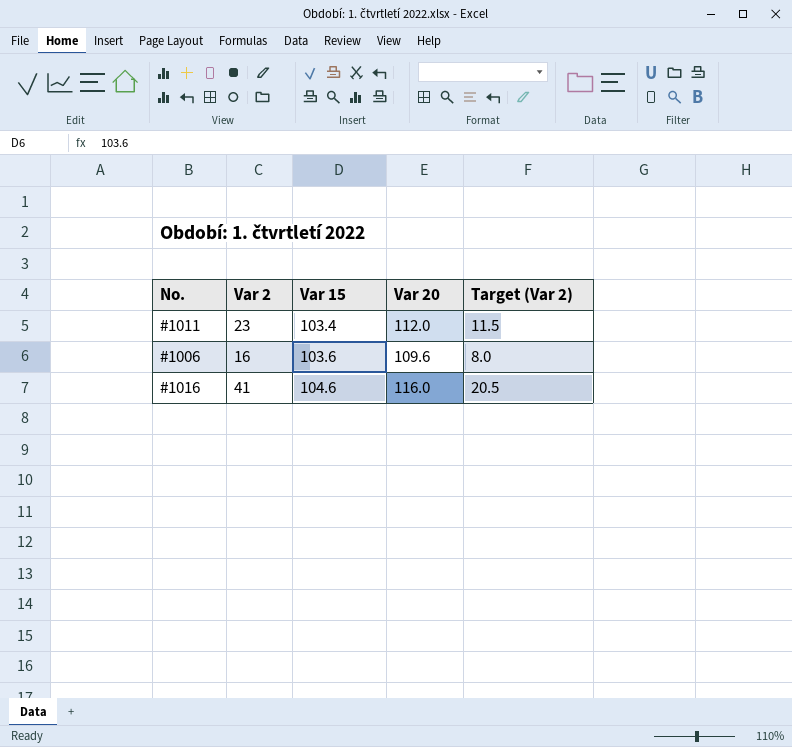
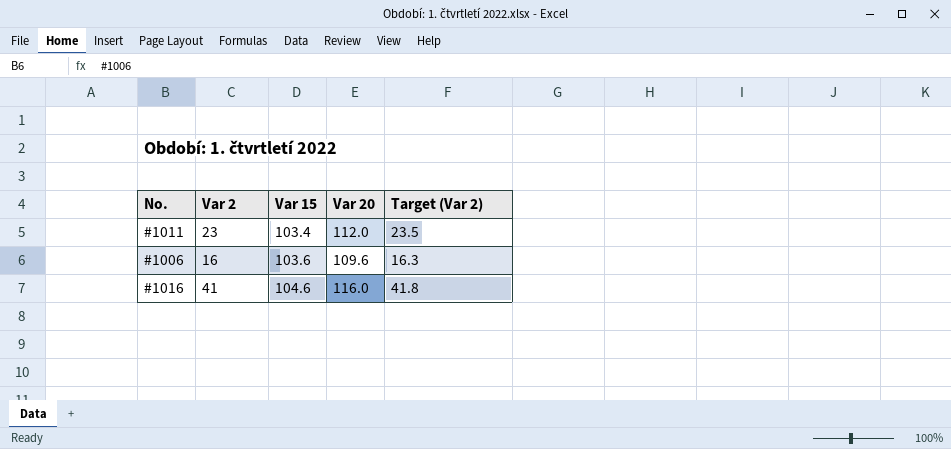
column Target (Var 2) | formula: [Var 2] * 0.5 -> [Var 2] * 1.02

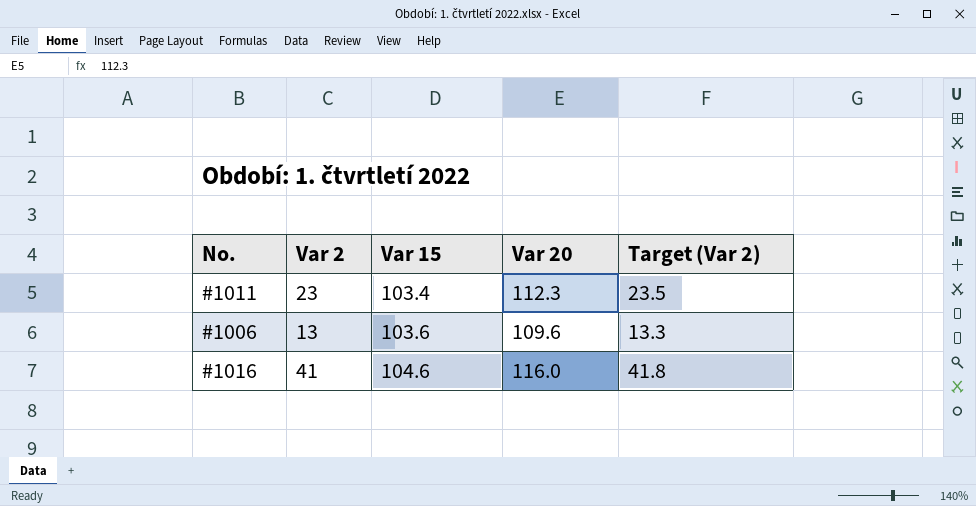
#1011 | Var 20: 112.0 -> 112.3
#1006 | Var 2: 16 -> 13
#1006 | Target (Var 2): 16.3 -> 13.3

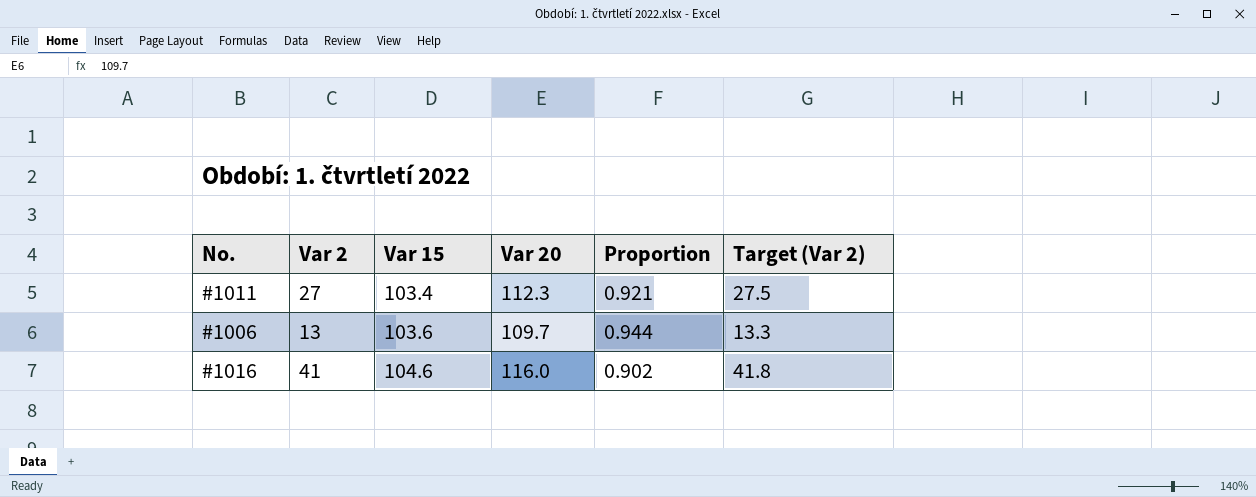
column Proportion | formula: none -> [Var 15] / [Var 20]
#1011 | Var 2: 23 -> 27
#1011 | Target (Var 2): 23.5 -> 27.5
#1006 | Var 20: 109.6 -> 109.7

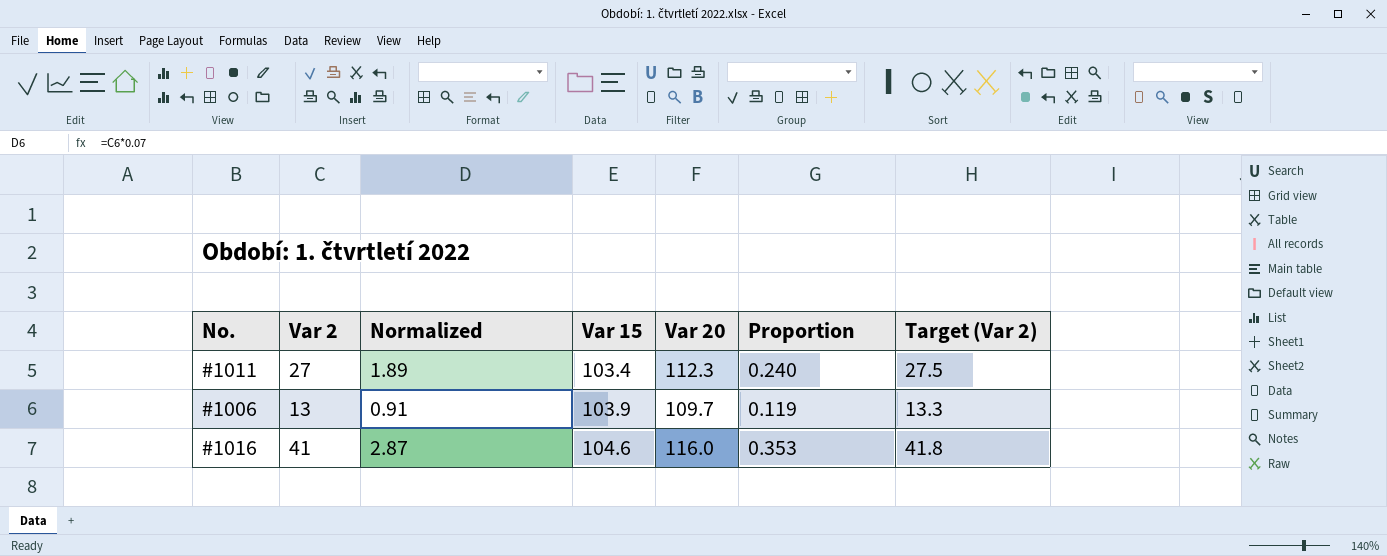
column Normalized | formula: none -> [Var 2] * 0.07
column Proportion | formula: [Var 15] / [Var 20] -> [Var 2] / [Var 20]
#1006 | Var 15: 103.6 -> 103.9

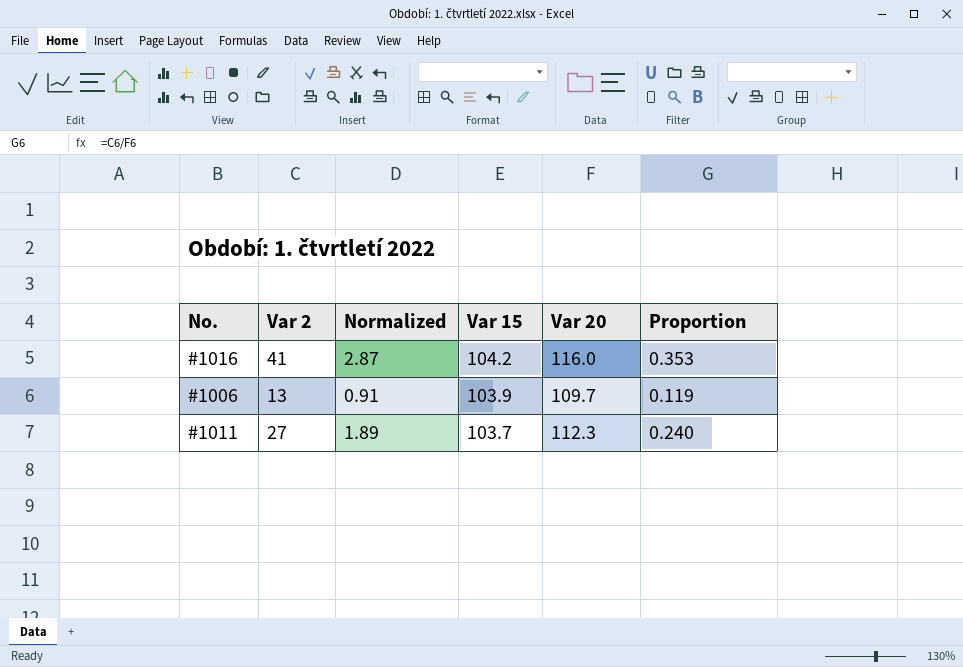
row order: Var 15 ascending -> Var 15 descending
column Target (Var 2) | formula: [Var 2] * 1.02 -> none
#1016 | Var 15: 104.6 -> 104.2
#1011 | Var 15: 103.4 -> 103.7

